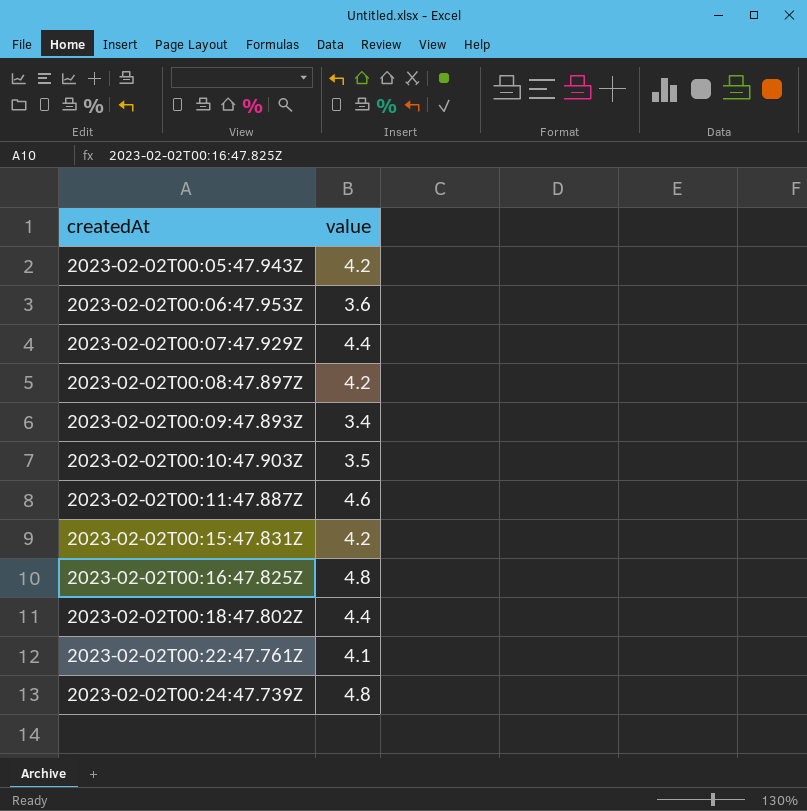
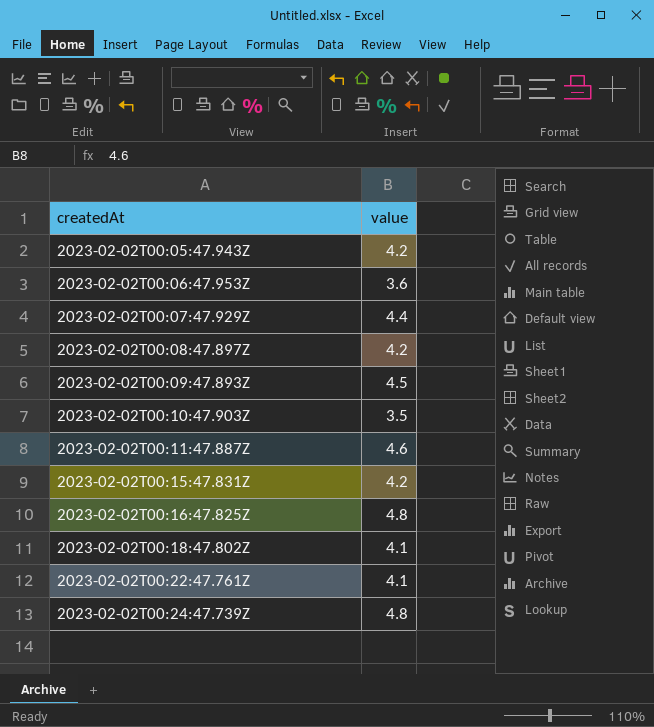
2023-02-02T00:09:47.893Z | value: 3.4 -> 4.5
2023-02-02T00:18:47.802Z | value: 4.4 -> 4.1

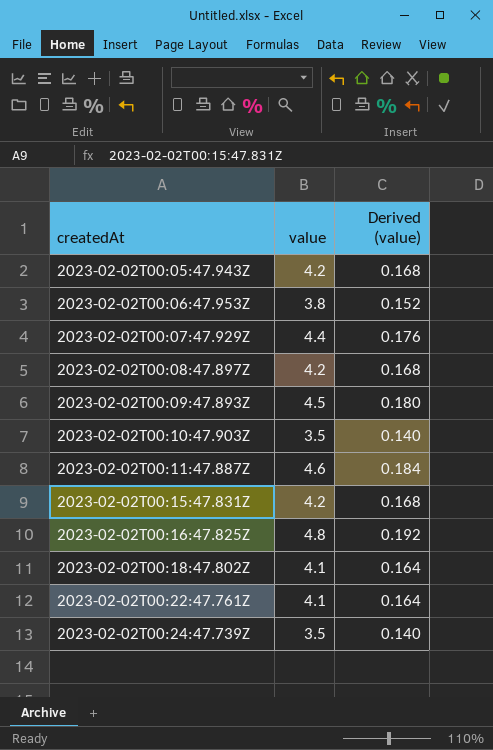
column Derived (value) | formula: none -> [value] * 0.04
2023-02-02T00:06:47.953Z | value: 3.6 -> 3.8
2023-02-02T00:24:47.739Z | value: 4.8 -> 3.5

